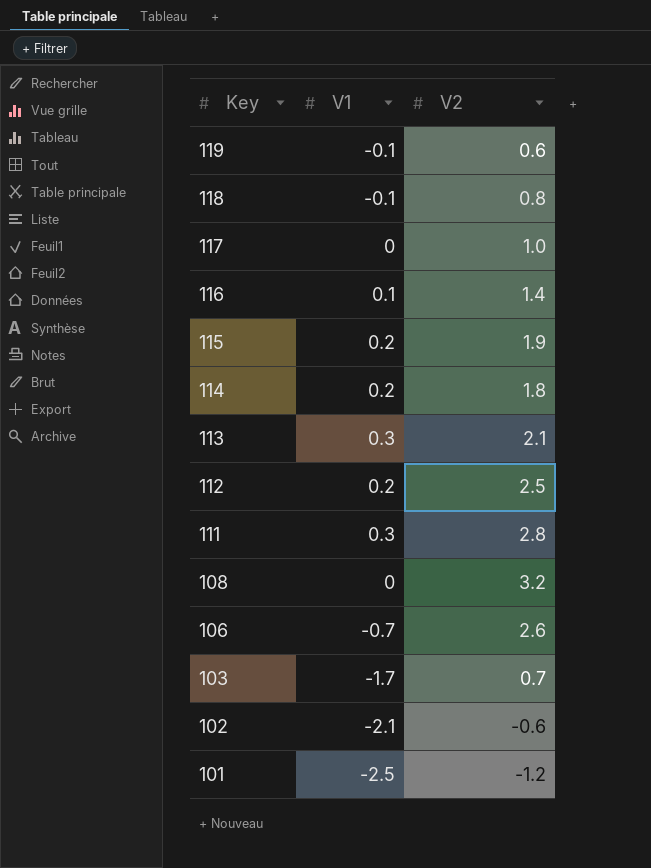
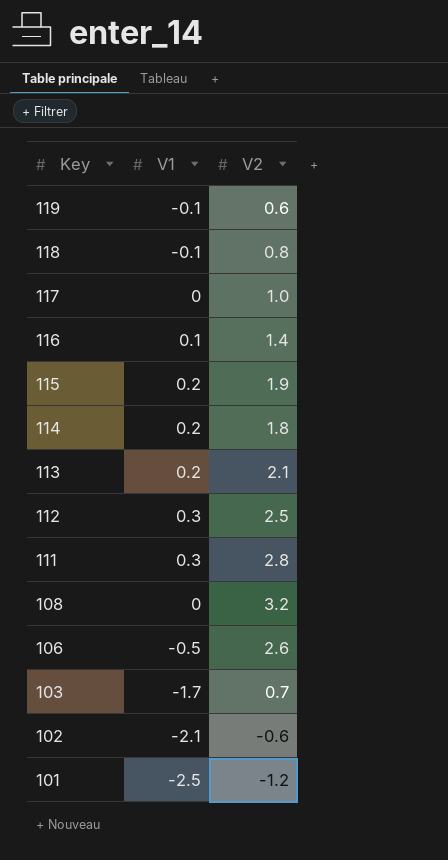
113 | V1: 0.3 -> 0.2
112 | V1: 0.2 -> 0.3
106 | V1: -0.7 -> -0.5

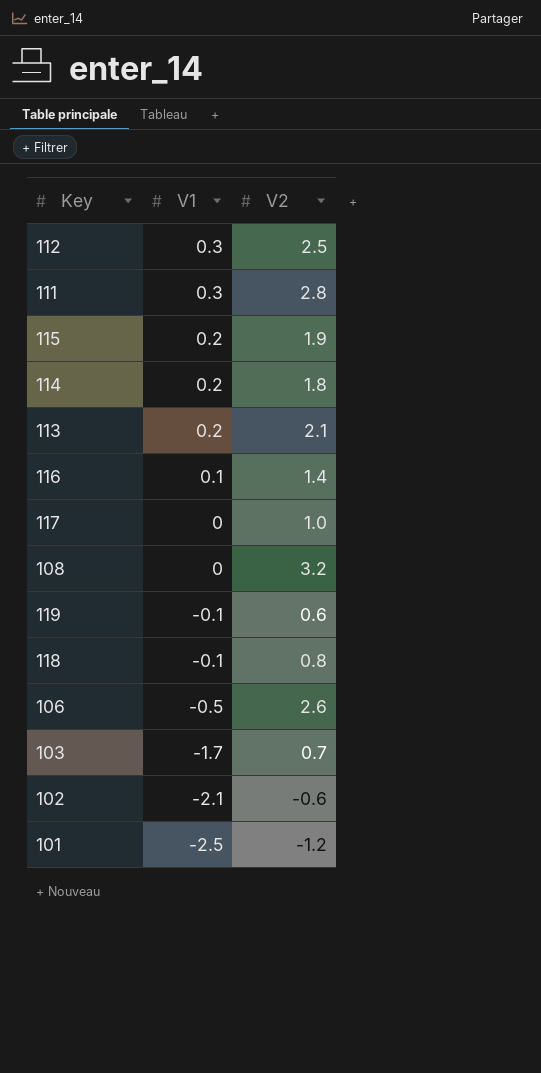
row order: Key descending -> V1 descending

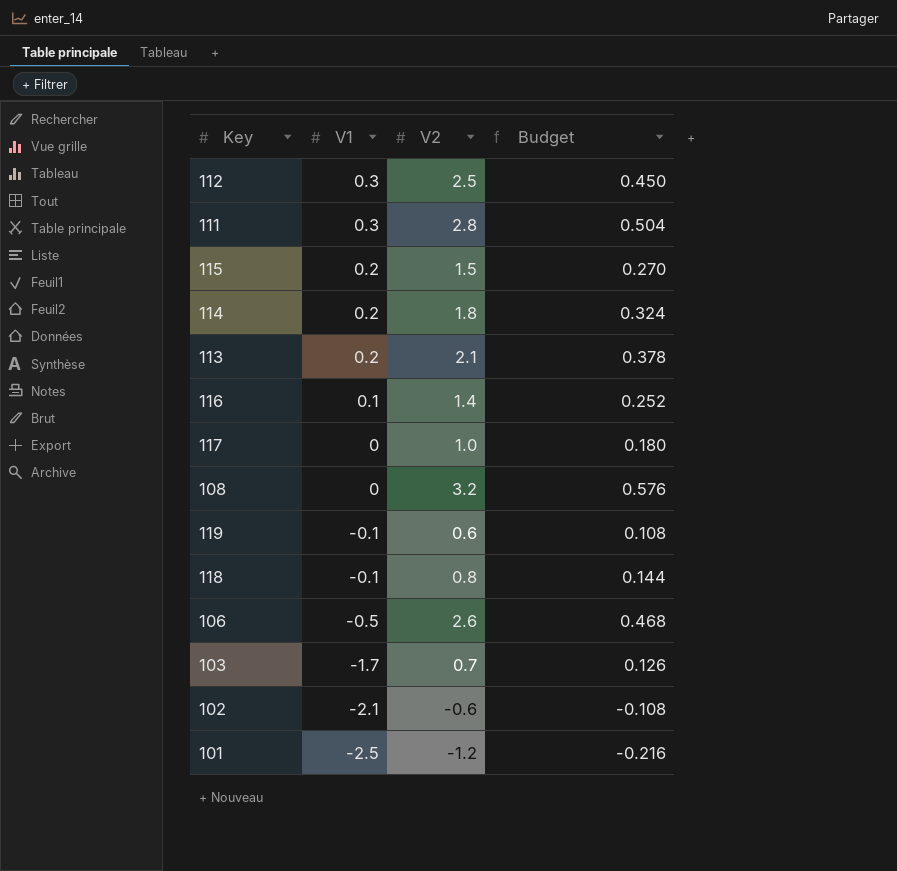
column Budget | formula: none -> [V2] * 0.18
115 | V2: 1.9 -> 1.5

